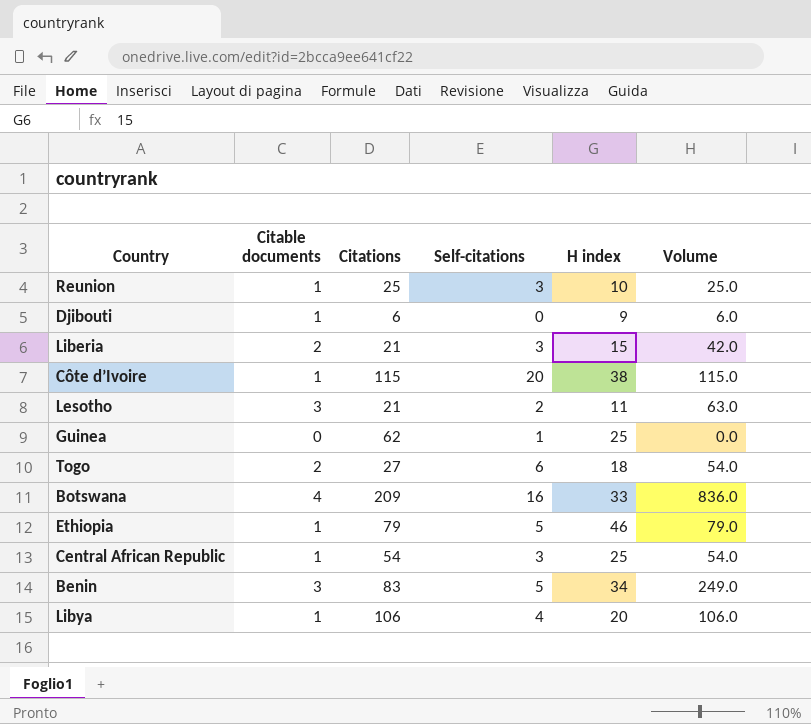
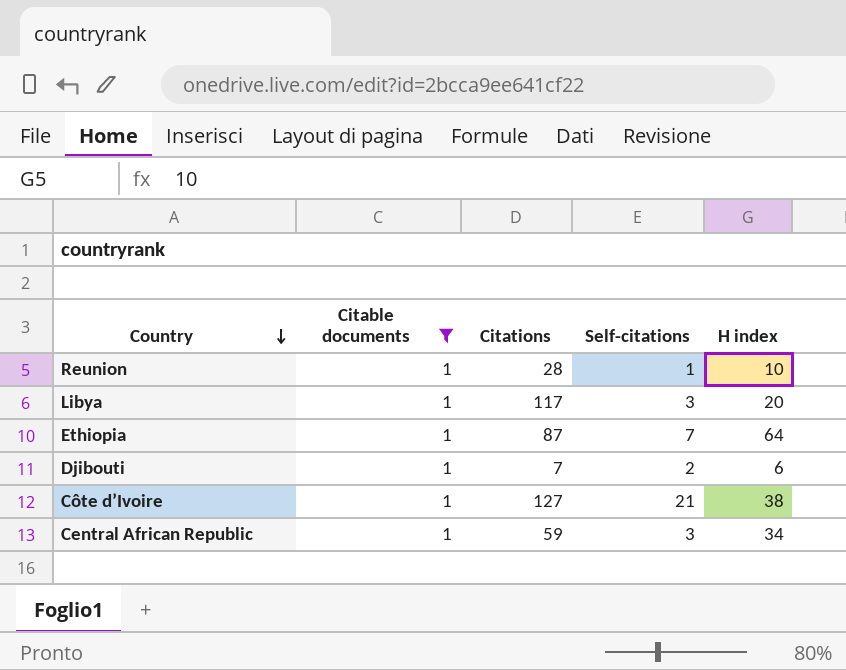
filter: none -> Citable documents = 1
row order: none -> Country descending
column Volume | formula: [Citable documents] * [Citations] -> none
Reunion | Citations: 25 -> 28
Reunion | Self-citations: 3 -> 1
Libya | Citations: 106 -> 117
Libya | Self-citations: 4 -> 3
Ethiopia | Citations: 79 -> 87
Ethiopia | Self-citations: 5 -> 7
Ethiopia | H index: 46 -> 64
Djibouti | Citations: 6 -> 7
Djibouti | Self-citations: 0 -> 2
Djibouti | H index: 9 -> 6
Côte d’Ivoire | Citations: 115 -> 127
Côte d’Ivoire | Self-citations: 20 -> 21
Central African Republic | Citations: 54 -> 59
Central African Republic | H index: 25 -> 34

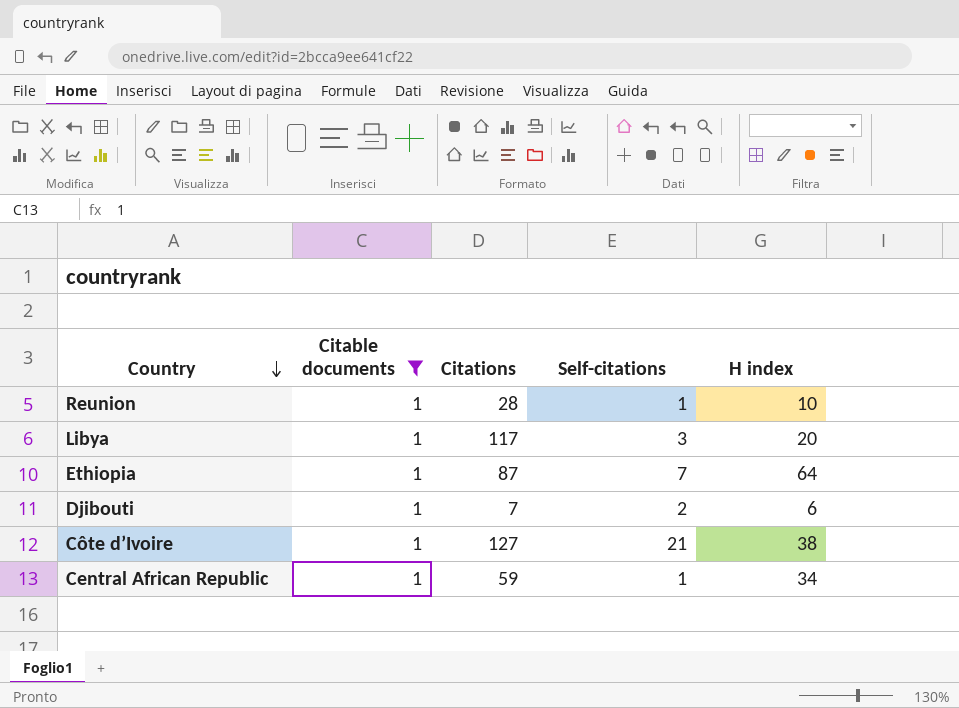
Central African Republic | Self-citations: 3 -> 1

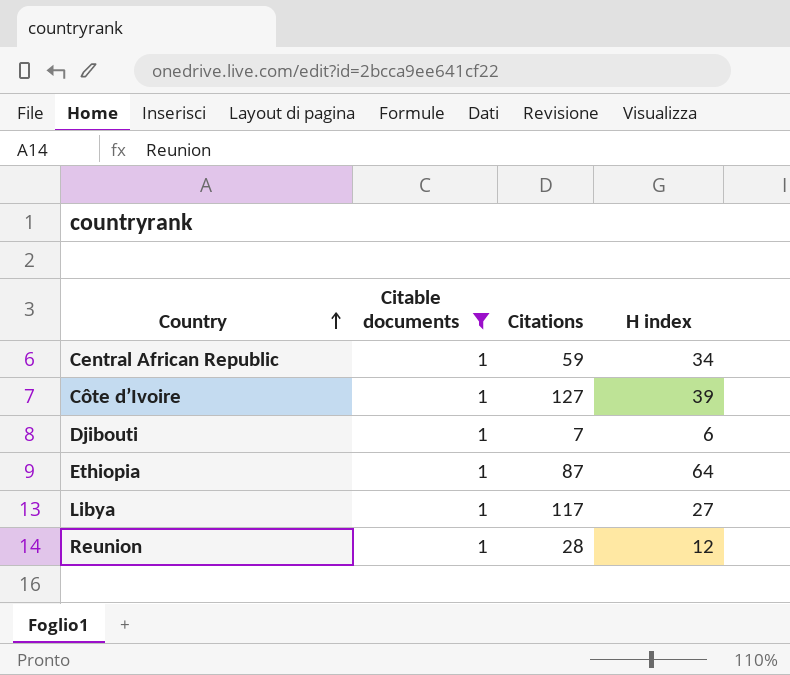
row order: Country descending -> Country ascending
column Self-citations | position: 4 -> none
Côte d’Ivoire | H index: 38 -> 39
Libya | H index: 20 -> 27
Reunion | H index: 10 -> 12

